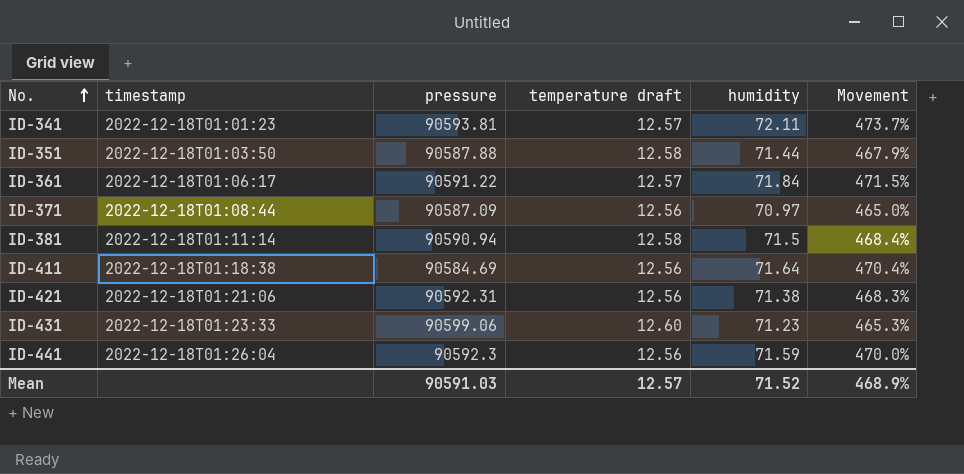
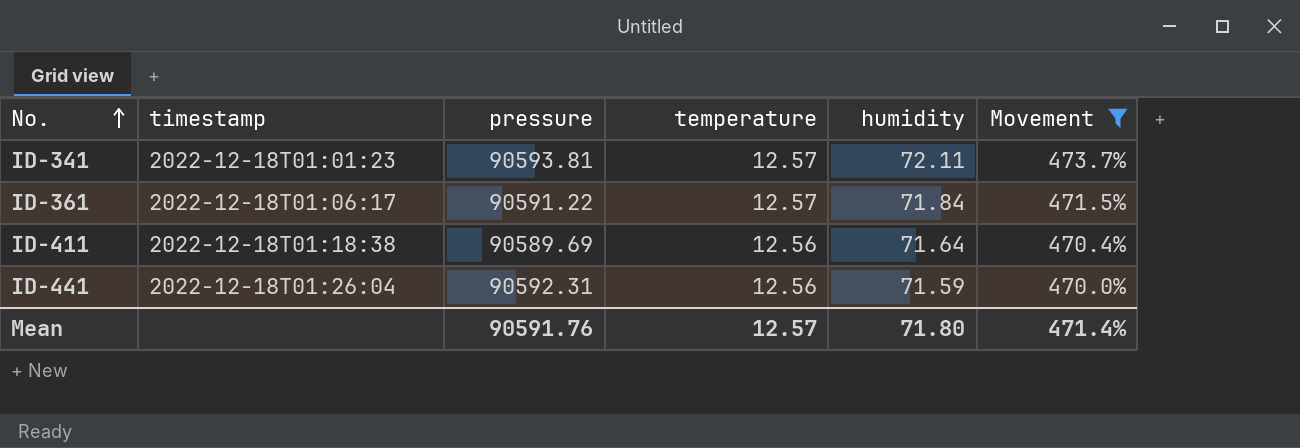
filter: none -> Movement >= 470.0%
column name: temperature draft -> temperature
ID-411 | pressure: 90584.69 -> 90589.69
ID-441 | pressure: 90592.3 -> 90592.31
Mean | pressure: 90591.03 -> 90591.76
Mean | humidity: 71.52 -> 71.80
Mean | Movement: 468.9% -> 471.4%

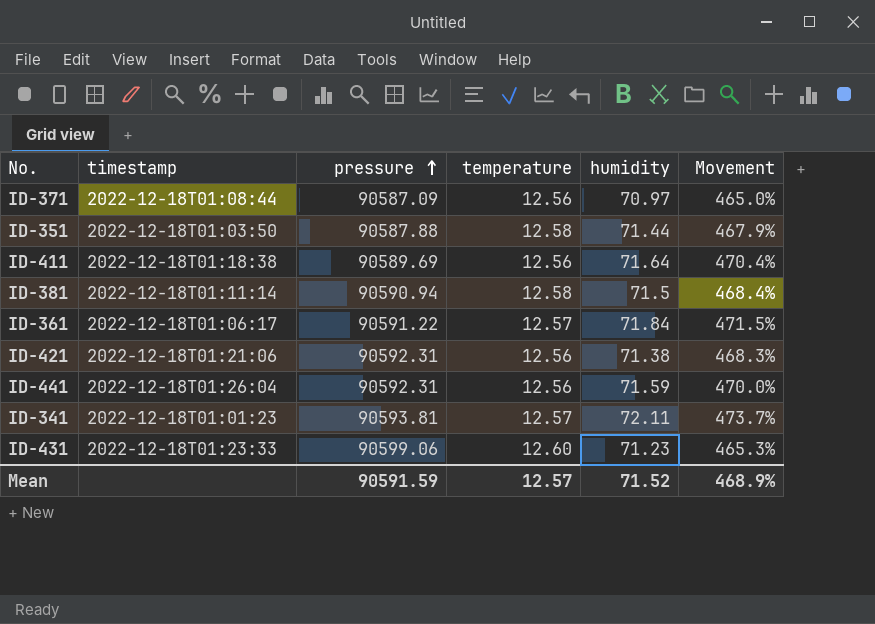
filter: Movement >= 470.0% -> none
row order: No. ascending -> pressure ascending
Mean | pressure: 90591.76 -> 90591.59
Mean | humidity: 71.80 -> 71.52
Mean | Movement: 471.4% -> 468.9%

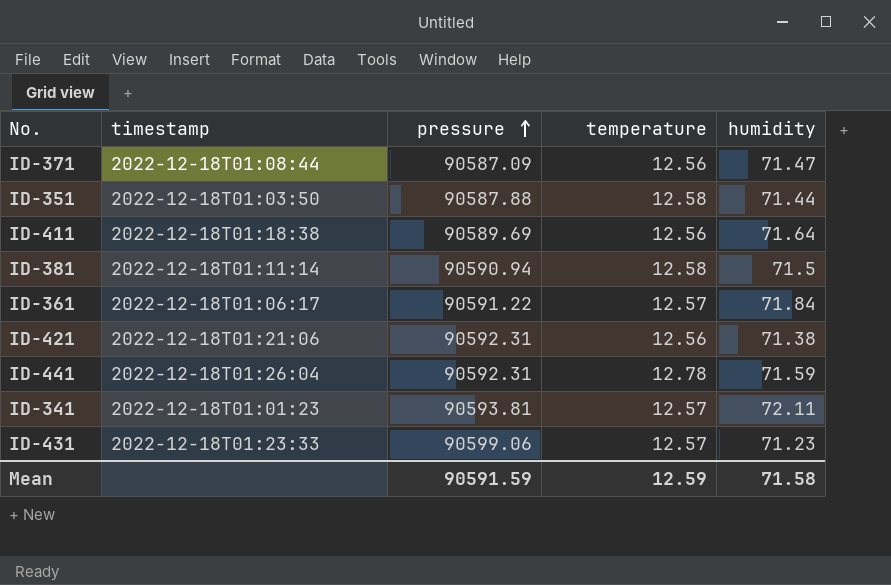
column Movement | formula: ([humidity] - [temperature]) / [temperature] -> none
ID-371 | humidity: 70.97 -> 71.47
ID-441 | temperature: 12.56 -> 12.78
ID-431 | temperature: 12.60 -> 12.57
Mean | temperature: 12.57 -> 12.59
Mean | humidity: 71.52 -> 71.58

